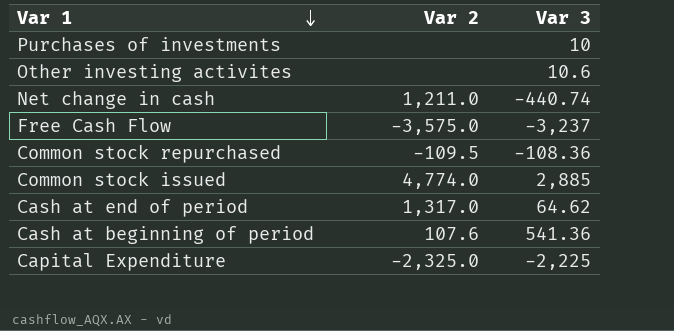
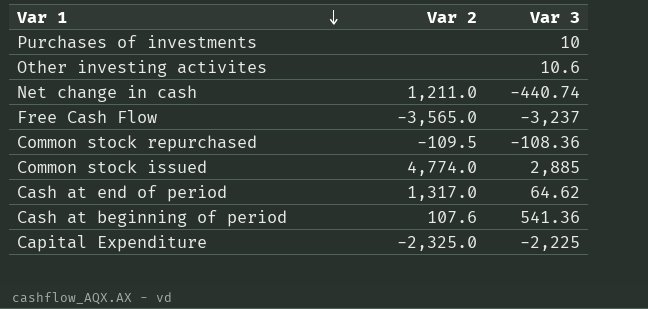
Free Cash Flow | Var 2: -3,575.0 -> -3,565.0

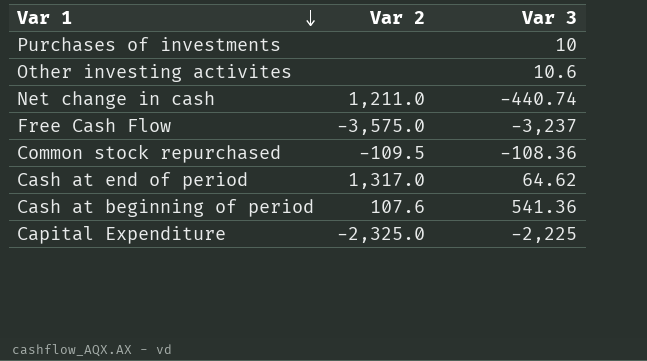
row Common stock issued: 4,774.0 | 2,885 -> none
Free Cash Flow | Var 2: -3,565.0 -> -3,575.0

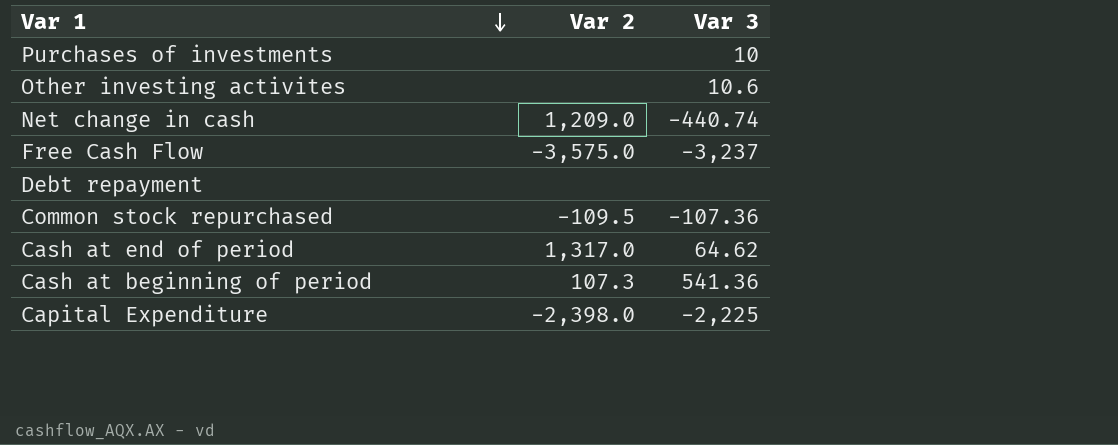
Net change in cash | Var 2: 1,211.0 -> 1,209.0
row Debt repayment: none -> none | none
Common stock repurchased | Var 3: -108.36 -> -107.36
Cash at beginning of period | Var 2: 107.6 -> 107.3
Capital Expenditure | Var 2: -2,325.0 -> -2,398.0

